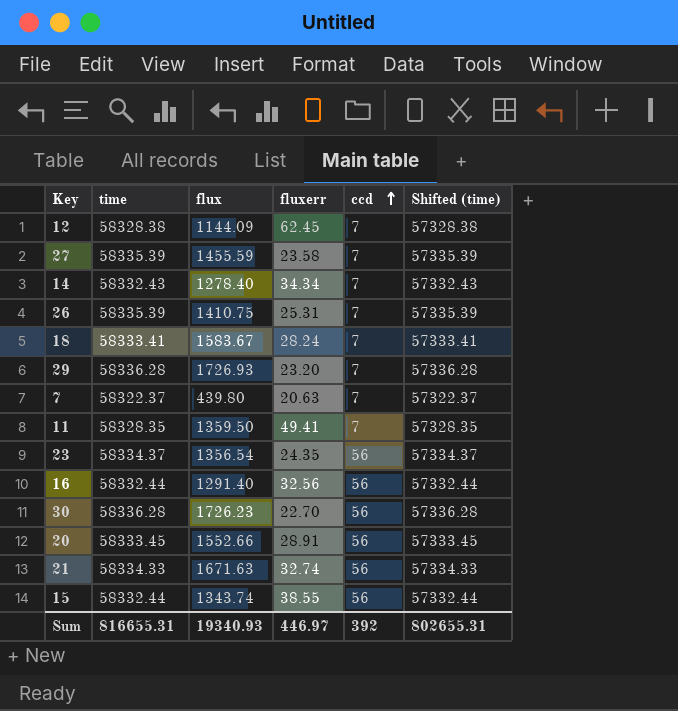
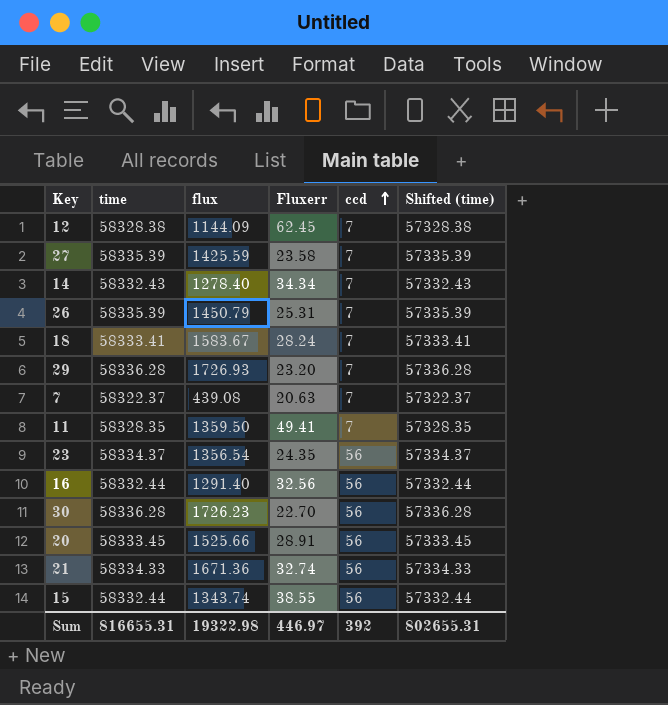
column name: fluxerr -> Fluxerr
27 | flux: 1455.59 -> 1425.59
26 | flux: 1410.75 -> 1450.79
7 | flux: 439.80 -> 439.08
20 | flux: 1552.66 -> 1525.66
21 | flux: 1671.63 -> 1671.36
Sum | flux: 19340.93 -> 19322.98

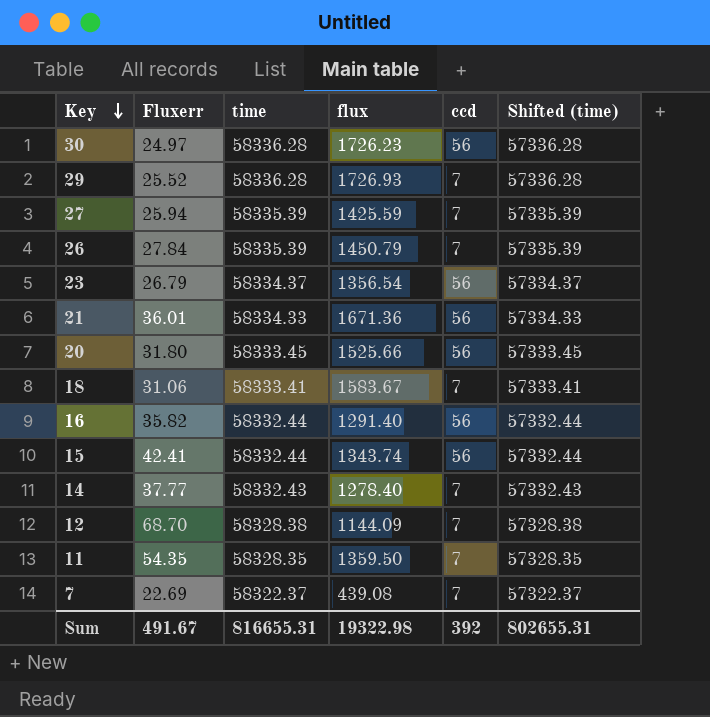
row order: ccd ascending -> Key descending
column Fluxerr | position: 4 -> 2
30 | Fluxerr: 22.70 -> 24.97
29 | Fluxerr: 23.20 -> 25.52
27 | Fluxerr: 23.58 -> 25.94
26 | Fluxerr: 25.31 -> 27.84
23 | Fluxerr: 24.35 -> 26.79
21 | Fluxerr: 32.74 -> 36.01
20 | Fluxerr: 28.91 -> 31.80
18 | Fluxerr: 28.24 -> 31.06
16 | Fluxerr: 32.56 -> 35.82
15 | Fluxerr: 38.55 -> 42.41
14 | Fluxerr: 34.34 -> 37.77
12 | Fluxerr: 62.45 -> 68.70
11 | Fluxerr: 49.41 -> 54.35
7 | Fluxerr: 20.63 -> 22.69
Sum | Fluxerr: 446.97 -> 491.67

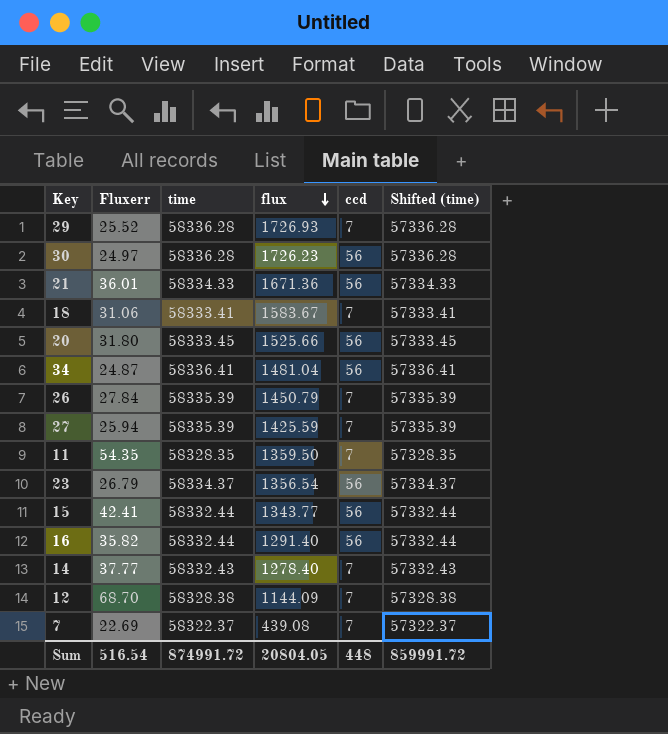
row order: Key descending -> flux descending
row 34: none -> 24.87 | 58336.41 | 1481.04 | 56 | 57336.41
15 | flux: 1343.74 -> 1343.77
Sum | Fluxerr: 491.67 -> 516.54
Sum | time: 816655.31 -> 874991.72
Sum | flux: 19322.98 -> 20804.05
Sum | ccd: 392 -> 448
Sum | Shifted (time): 802655.31 -> 859991.72

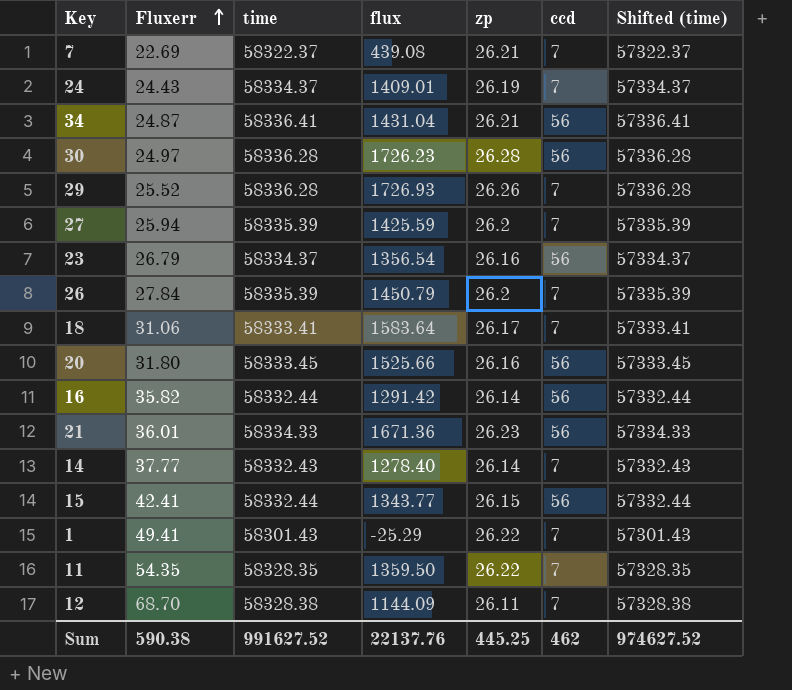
row order: flux descending -> Fluxerr ascending
column zp | position: none -> 5
row 24: none -> 24.43 | 58334.37 | 1409.01 | 26.19 | 7 | 57334.37
34 | flux: 1481.04 -> 1431.04
18 | flux: 1583.67 -> 1583.64
16 | flux: 1291.40 -> 1291.42
row 1: none -> 49.41 | 58301.43 | -25.29 | 26.22 | 7 | 57301.43
Sum | Fluxerr: 516.54 -> 590.38
Sum | time: 874991.72 -> 991627.52
Sum | flux: 20804.05 -> 22137.76
Sum | ccd: 448 -> 462
Sum | Shifted (time): 859991.72 -> 974627.52

